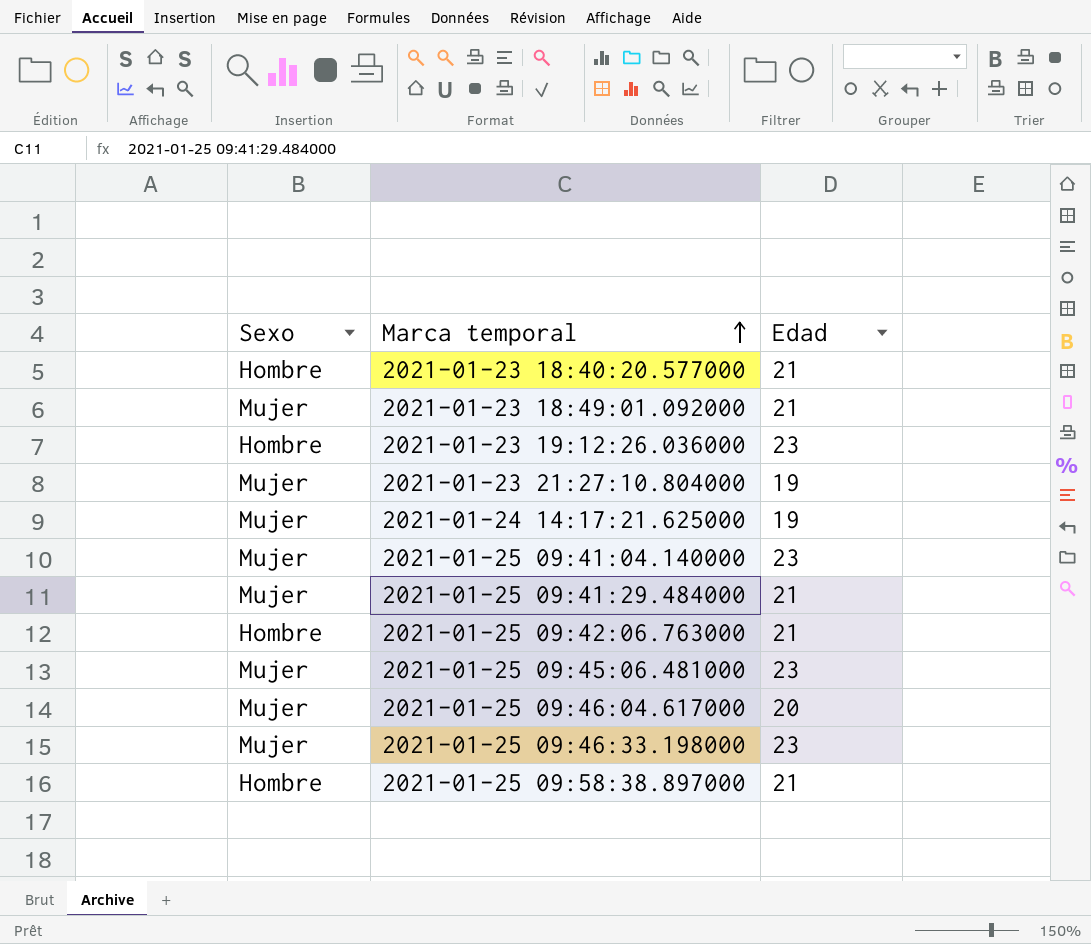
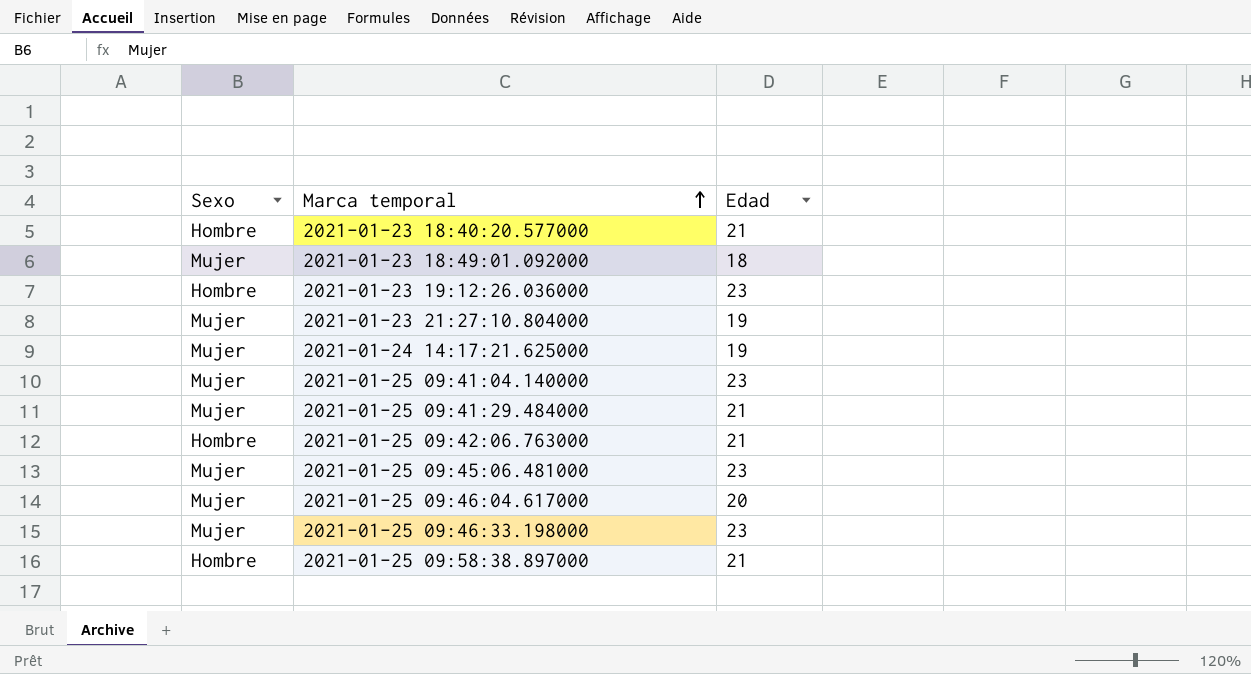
2021-01-23 18:49:01.092000 | Edad: 21 -> 18

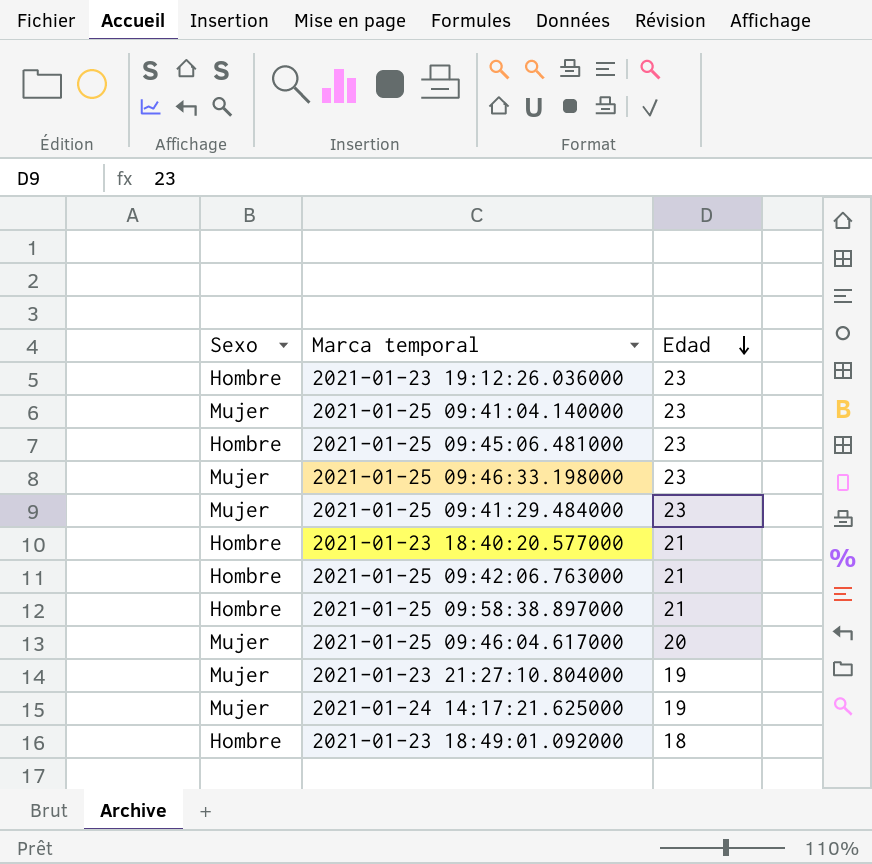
row order: Marca temporal ascending -> Edad descending
2021-01-25 09:45:06.481000 | Sexo: Mujer -> Hombre
2021-01-25 09:41:29.484000 | Edad: 21 -> 23
2021-01-23 18:49:01.092000 | Sexo: Mujer -> Hombre

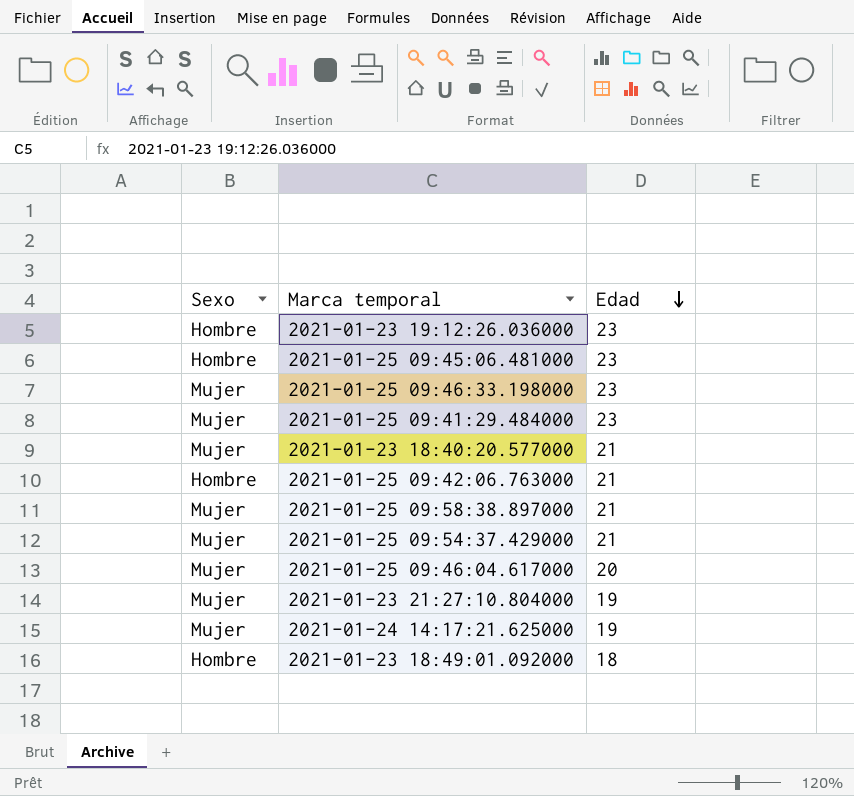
row 2021-01-25 09:41:04.140000: Mujer | 23 -> none
2021-01-23 18:40:20.577000 | Sexo: Hombre -> Mujer
2021-01-25 09:58:38.897000 | Sexo: Hombre -> Mujer
row 2021-01-25 09:54:37.429000: none -> Mujer | 21

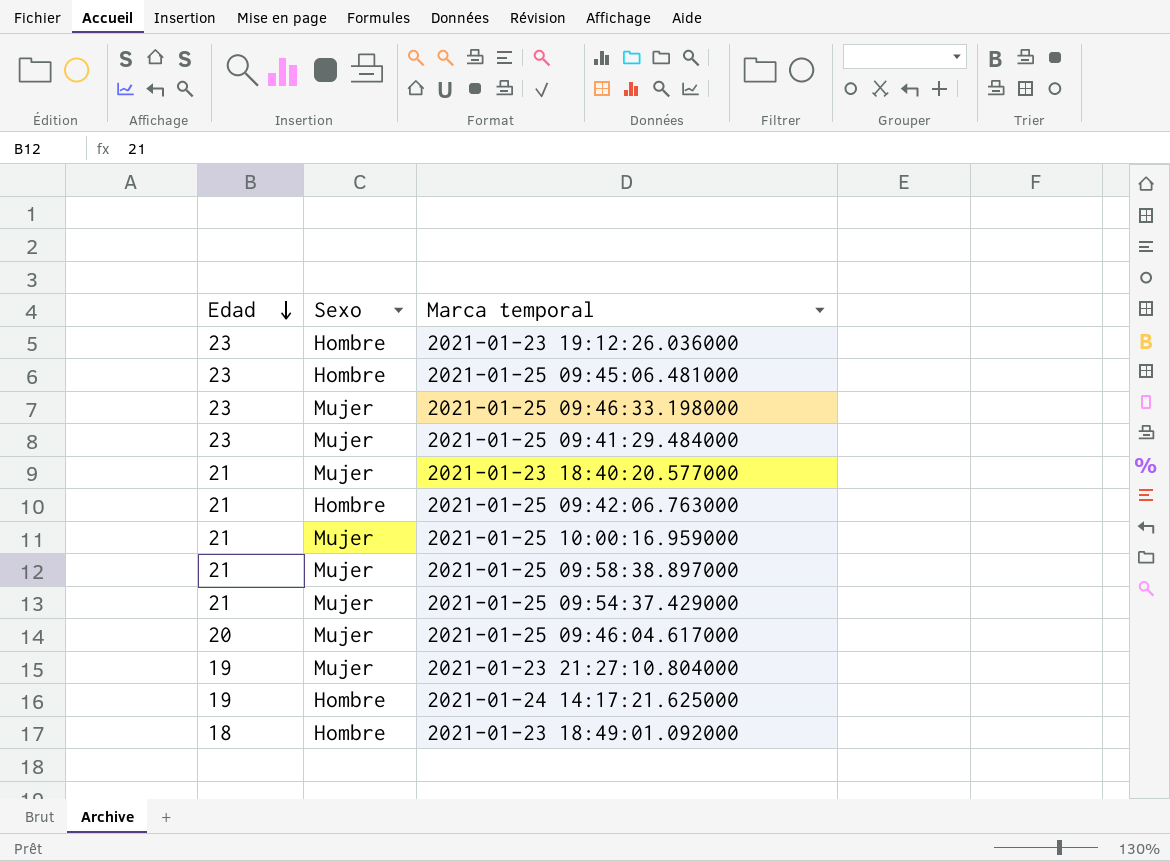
column Edad | position: 3 -> 1
row 2021-01-25 10:00:16.959000: none -> 21 | Mujer
2021-01-24 14:17:21.625000 | Sexo: Mujer -> Hombre

